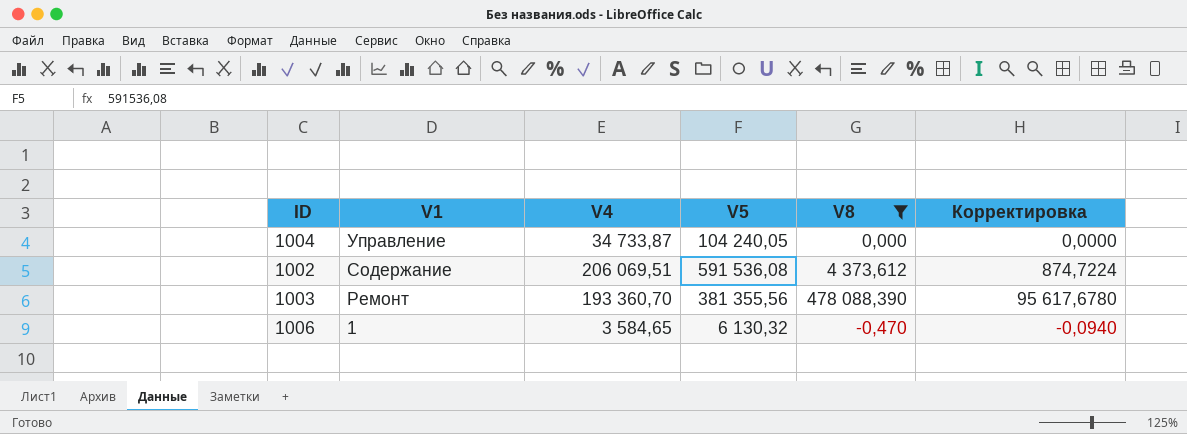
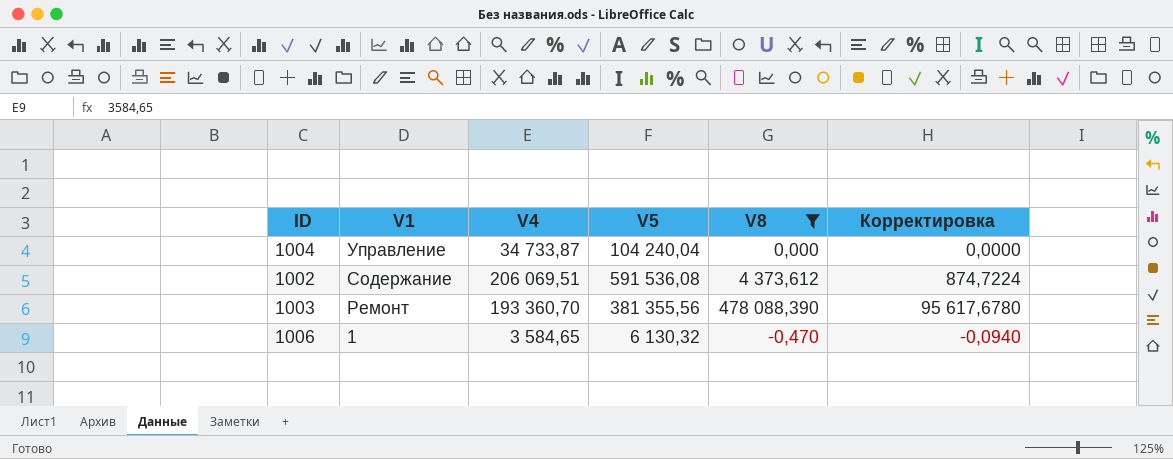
1004 | V5: 104 240,05 -> 104 240,04

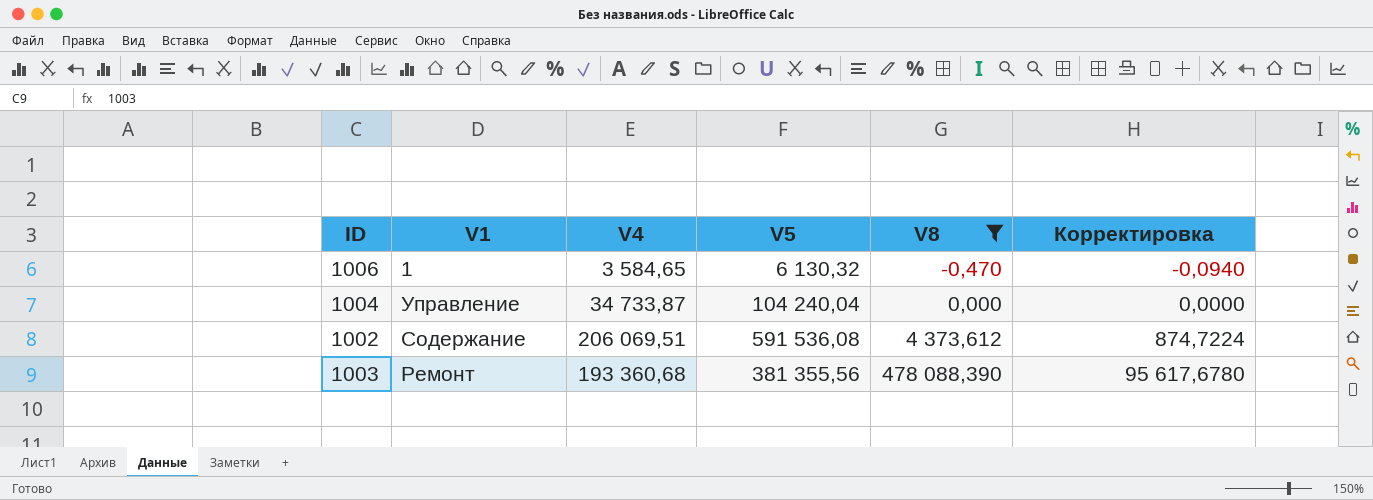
row order: V1 descending -> V8 ascending
1003 | V4: 193 360,70 -> 193 360,68

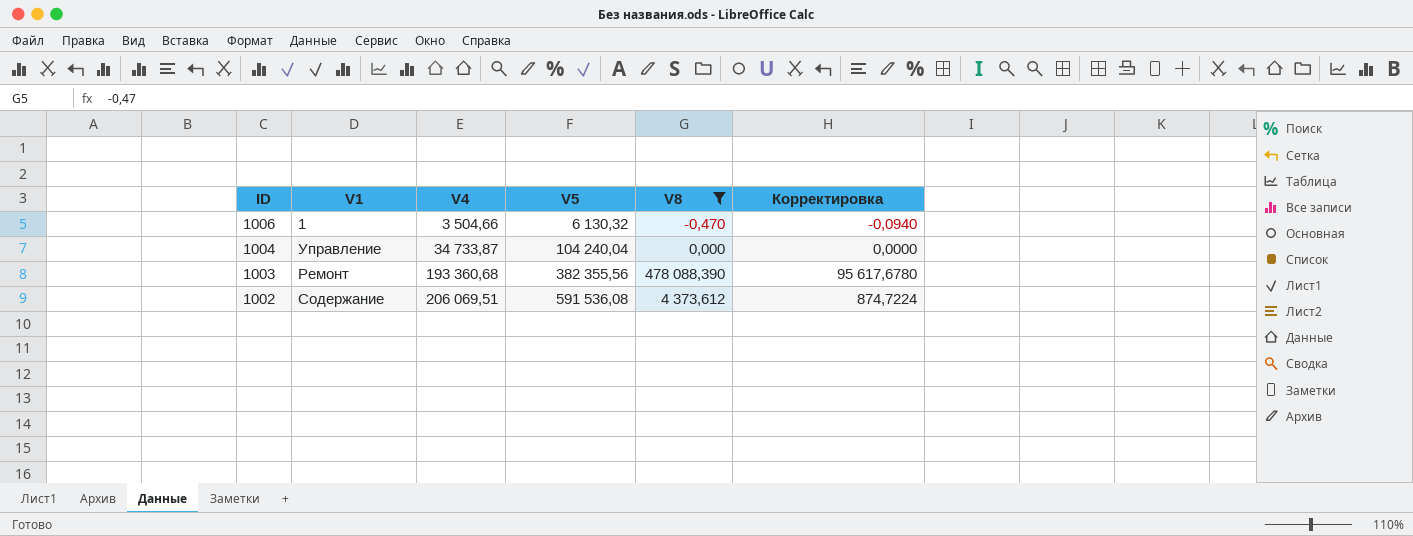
row order: V8 ascending -> ID descending
1006 | V4: 3 584,65 -> 3 504,66
1003 | V5: 381 355,56 -> 382 355,56

